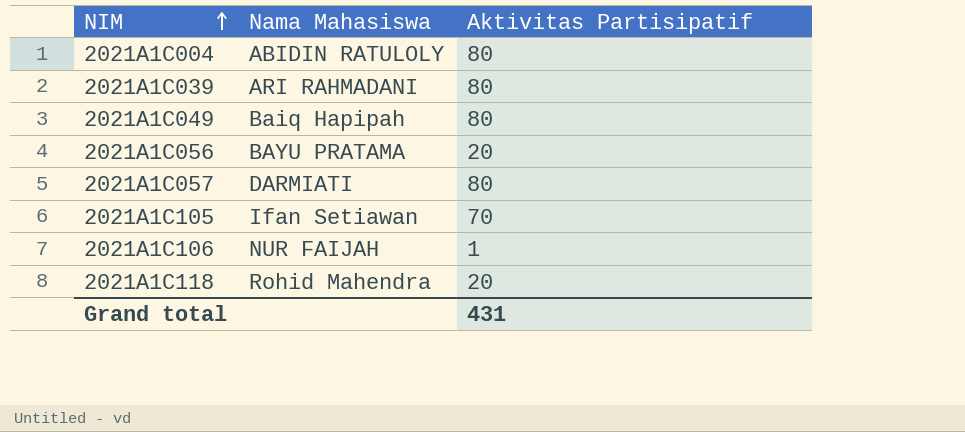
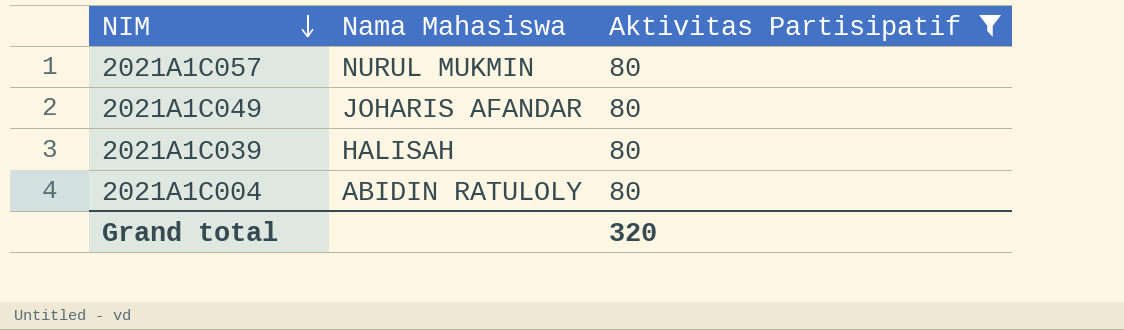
filter: none -> Aktivitas Partisipatif = 80
row order: NIM ascending -> NIM descending
2021A1C057 | Nama Mahasiswa: DARMIATI -> NURUL MUKMIN
2021A1C049 | Nama Mahasiswa: Baiq Hapipah -> JOHARIS AFANDAR
2021A1C039 | Nama Mahasiswa: ARI RAHMADANI -> HALISAH
Grand total | Aktivitas Partisipatif: 431 -> 320

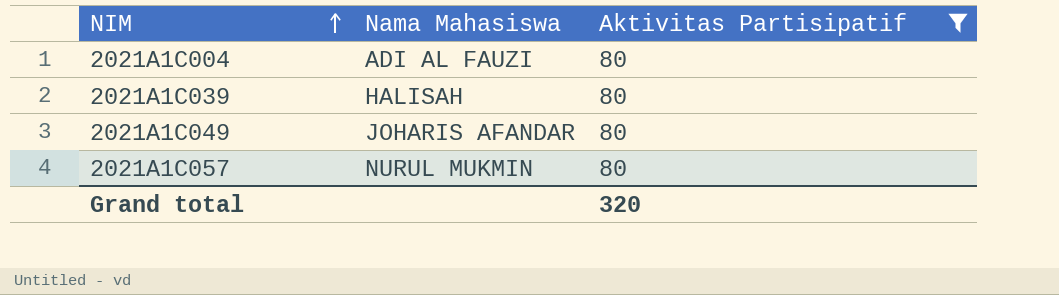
row order: NIM descending -> NIM ascending
2021A1C004 | Nama Mahasiswa: ABIDIN RATULOLY -> ADI AL FAUZI

